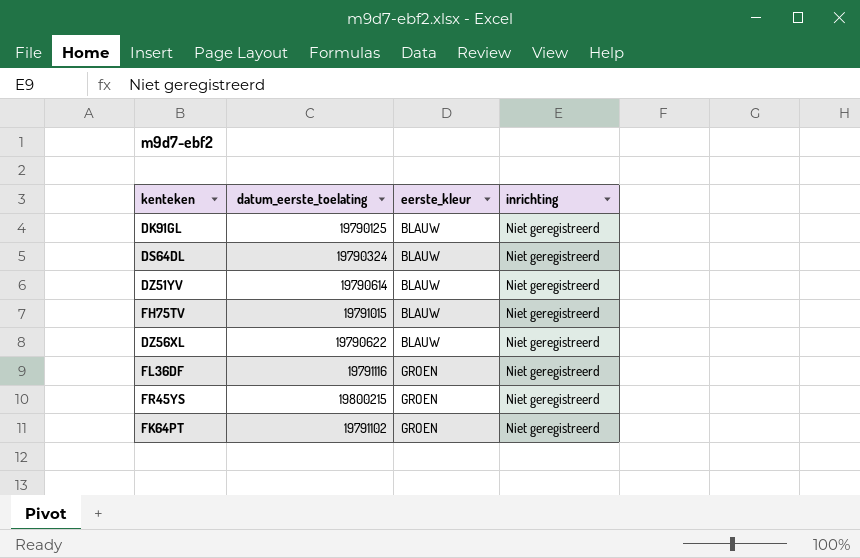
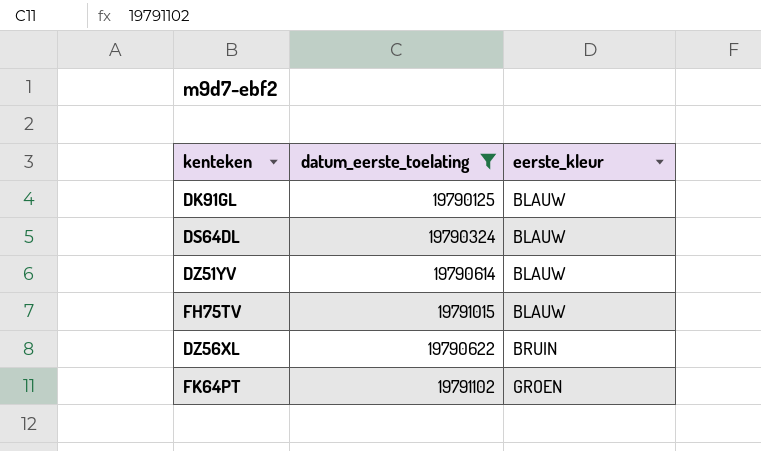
filter: none -> datum_eerste_toelating <= 19791102
column inrichting | position: 4 -> none
DZ56XL | eerste_kleur: BLAUW -> BRUIN

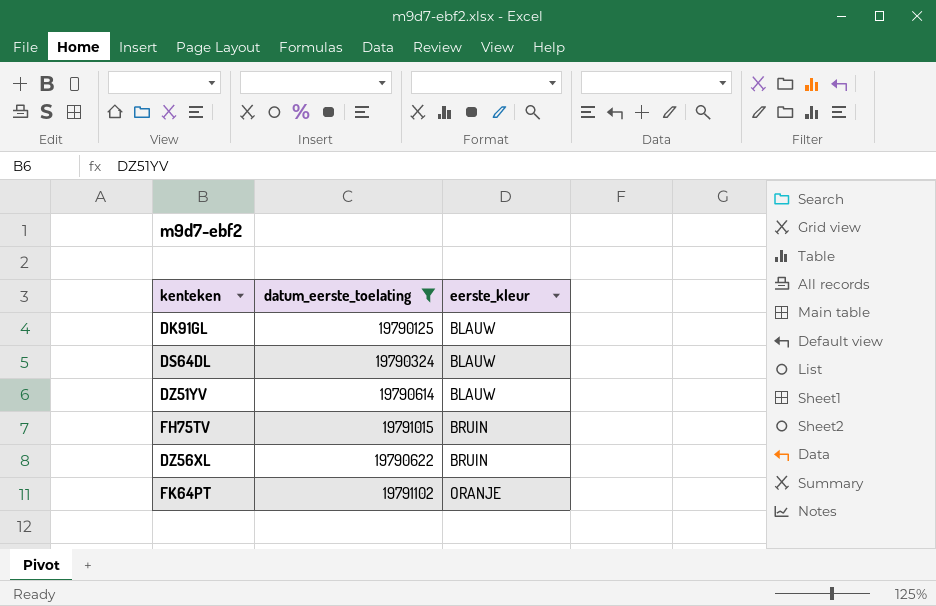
FH75TV | eerste_kleur: BLAUW -> BRUIN
FK64PT | eerste_kleur: GROEN -> ORANJE

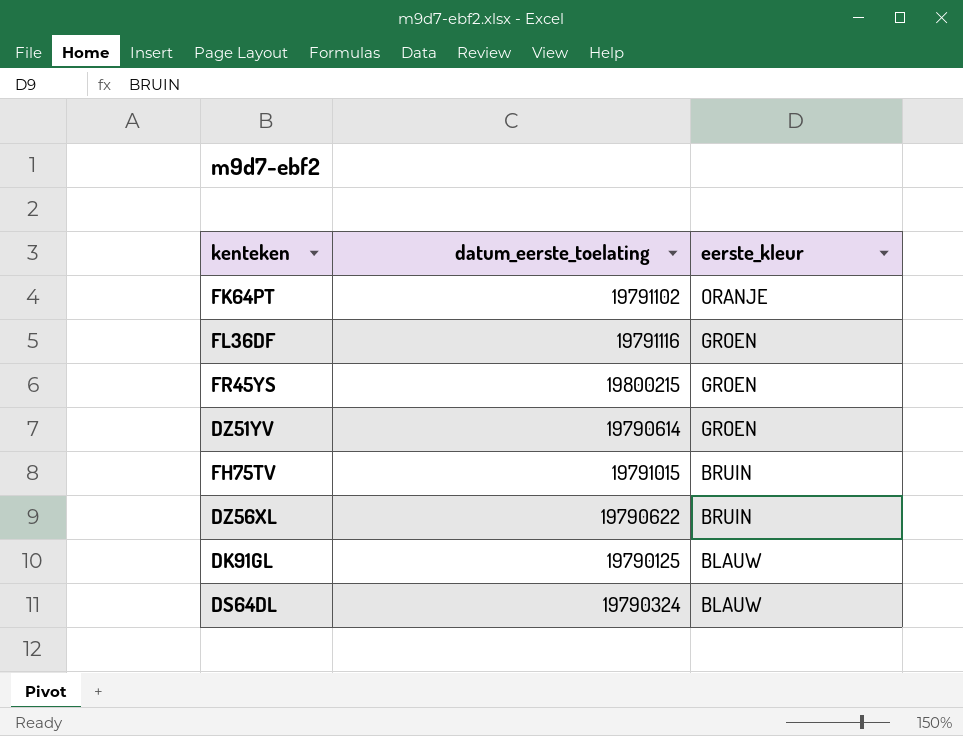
filter: datum_eerste_toelating <= 19791102 -> none
row order: eerste_kleur ascending -> eerste_kleur descending
DZ51YV | eerste_kleur: BLAUW -> GROEN

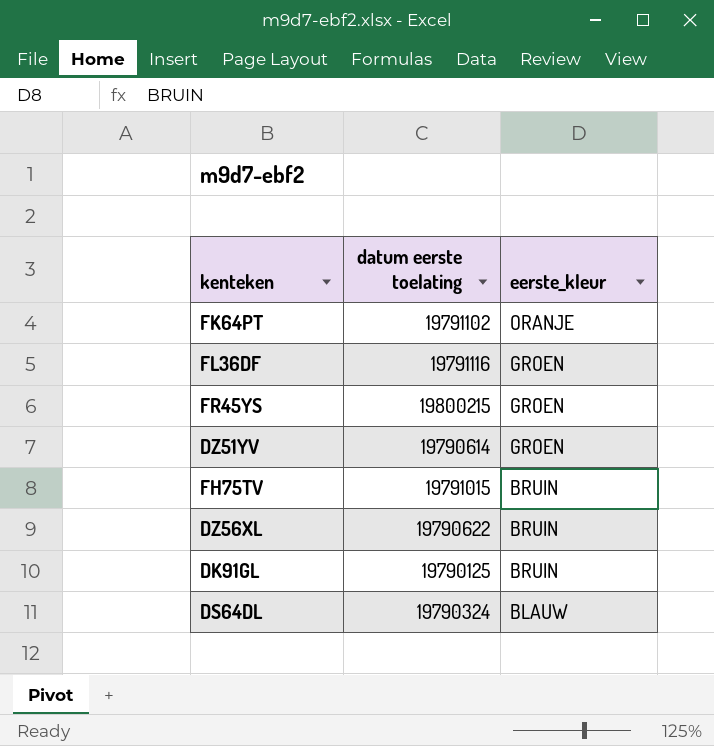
column name: datum_eerste_toelating -> datum eerste toelating
DK91GL | eerste_kleur: BLAUW -> BRUIN

